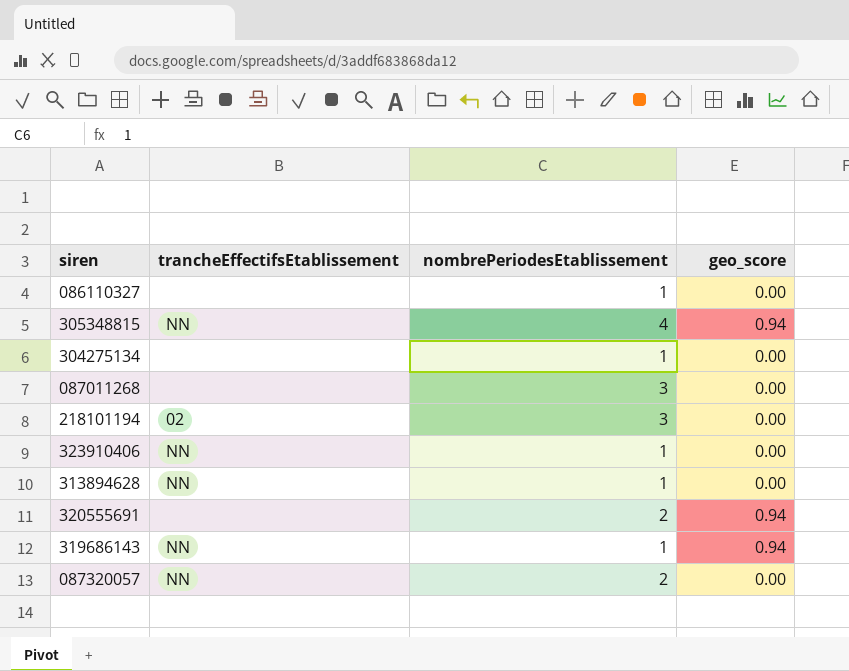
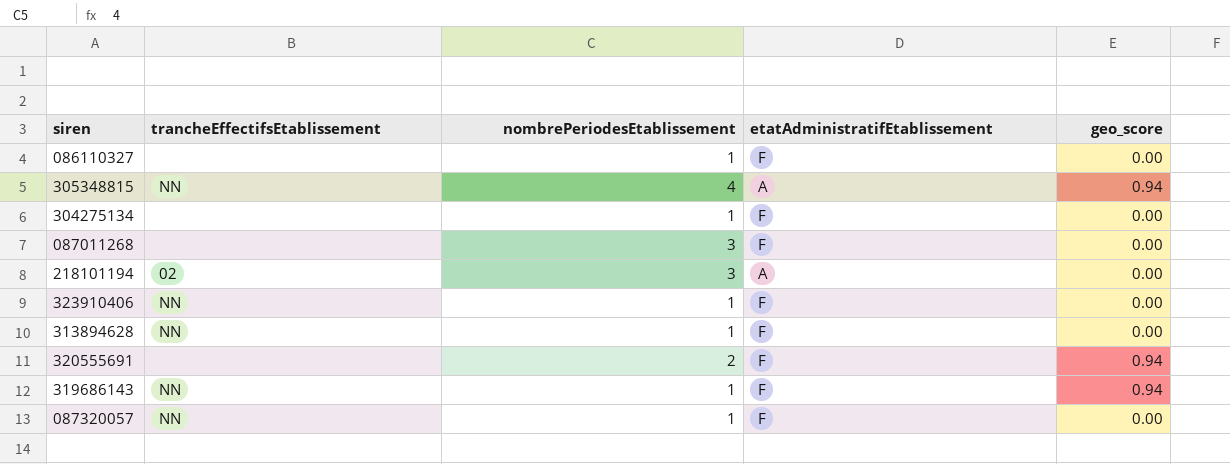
column etatAdministratifEtablissement | position: none -> 4
087320057 | nombrePeriodesEtablissement: 2 -> 1

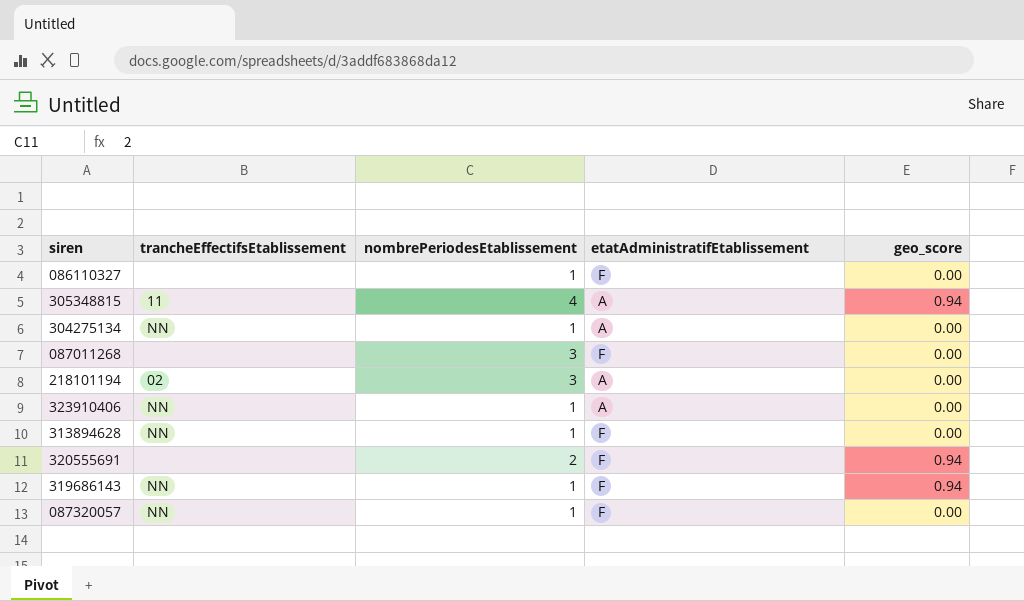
305348815 | trancheEffectifsEtablissement: NN -> 11
304275134 | trancheEffectifsEtablissement: none -> NN
304275134 | etatAdministratifEtablissement: F -> A
323910406 | etatAdministratifEtablissement: F -> A

